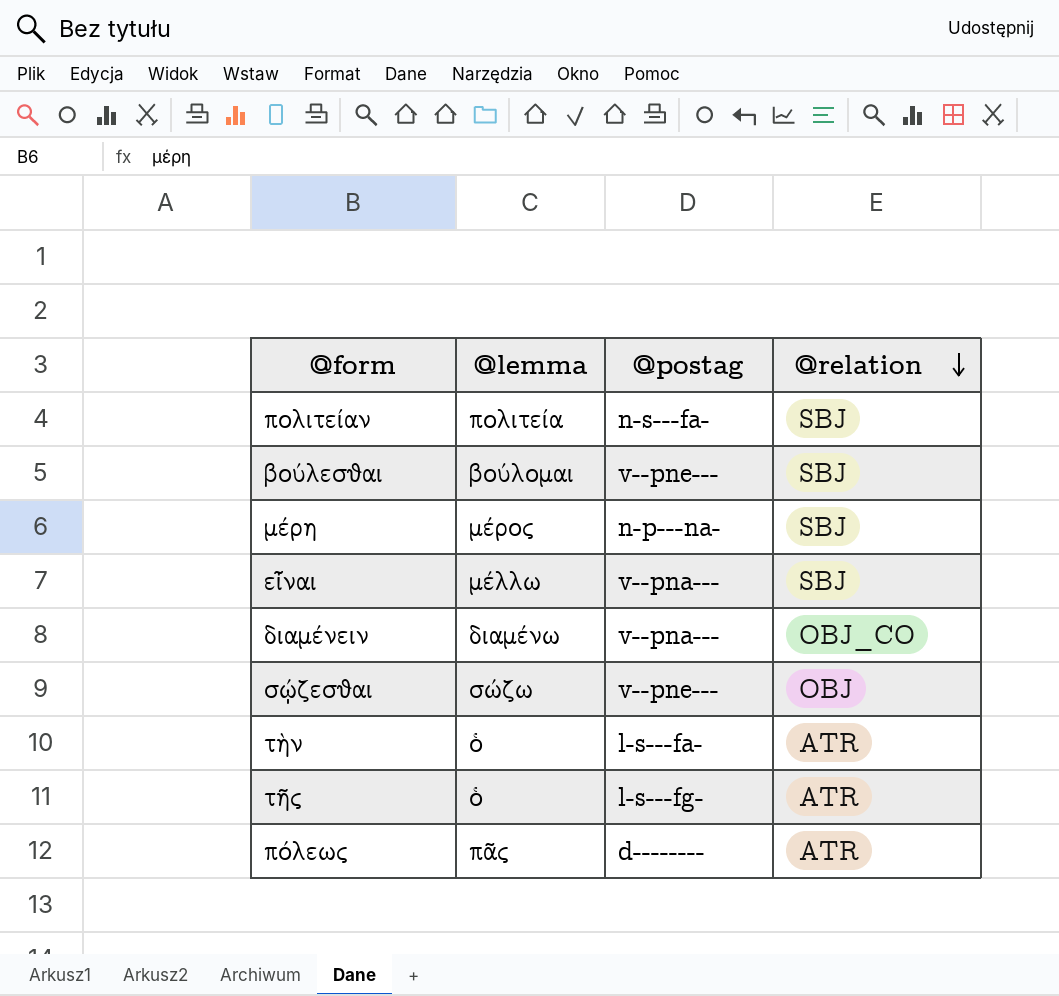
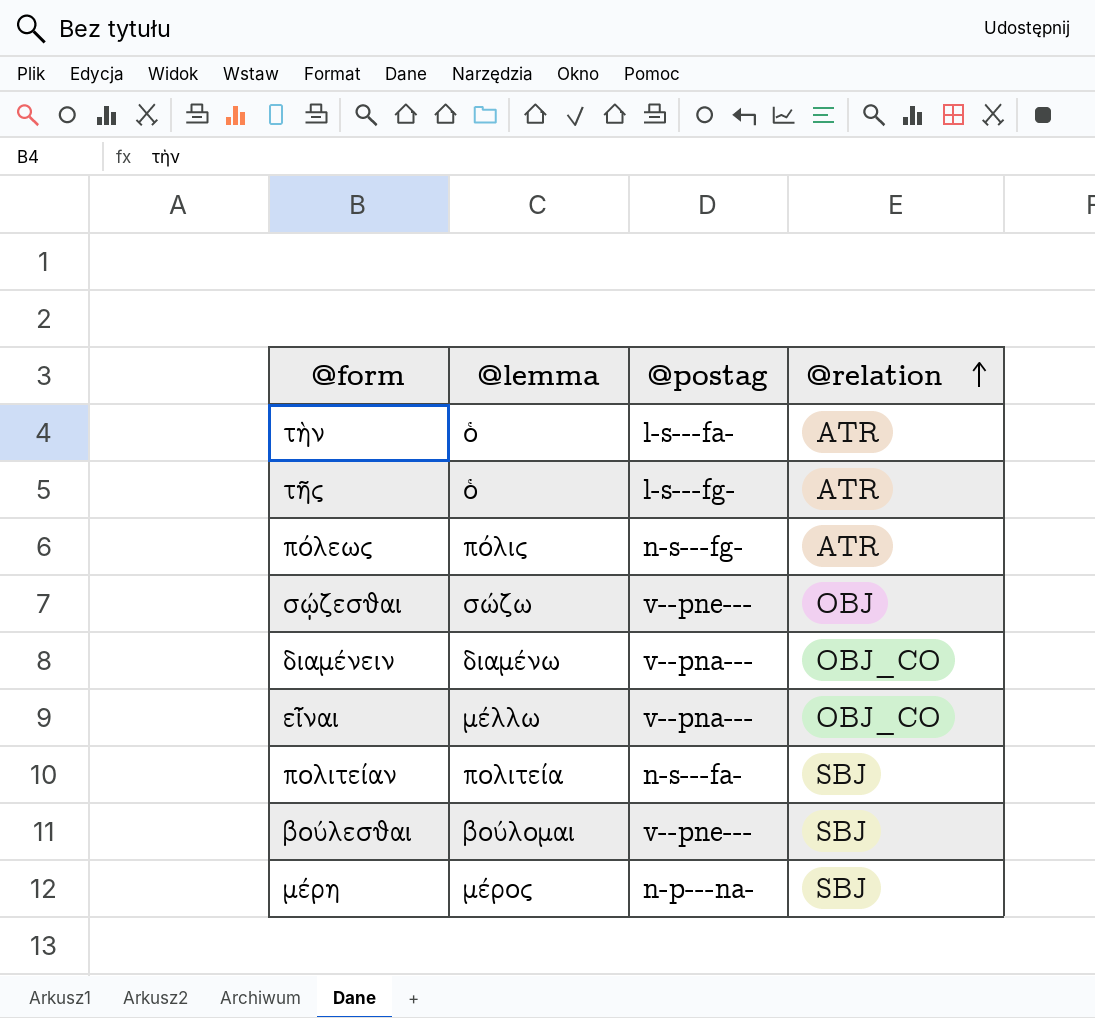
row order: @relation descending -> @relation ascending
πόλεως | @lemma: πᾶς -> πόλις
πόλεως | @postag: d-------- -> n-s---fg-
εἶναι | @relation: SBJ -> OBJ_CO

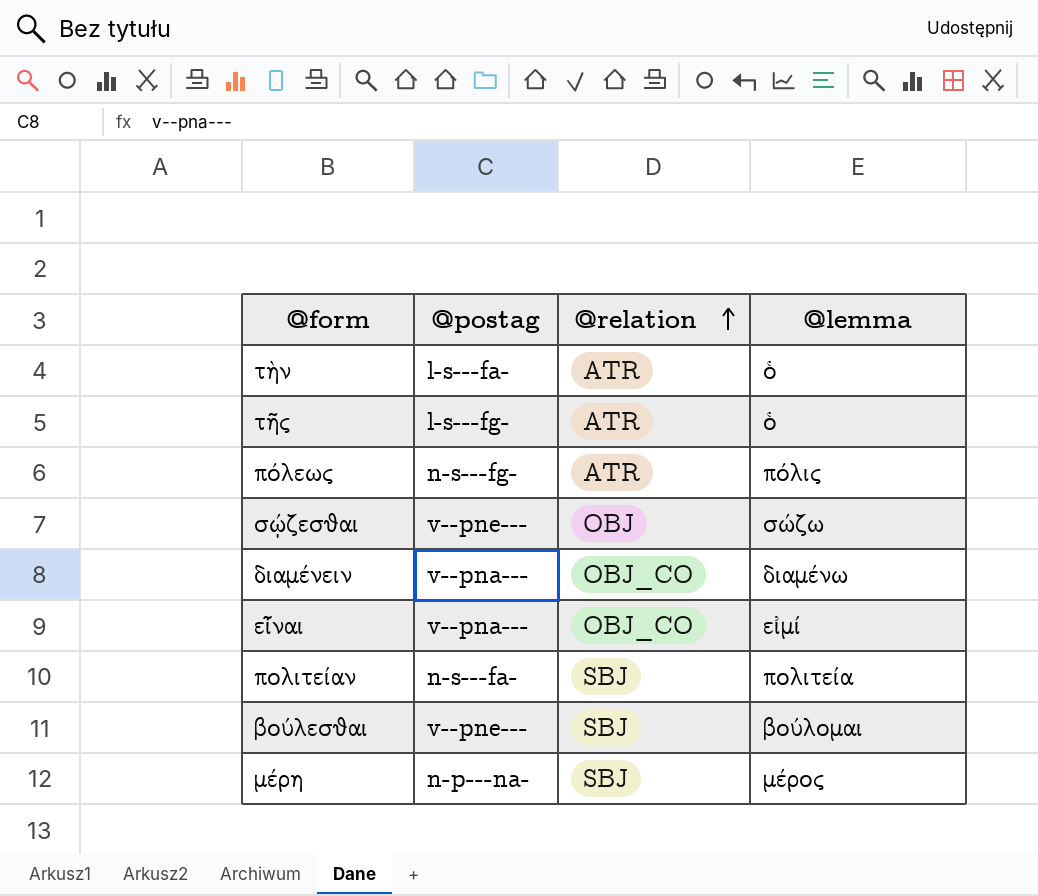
column @lemma | position: 2 -> 4
εἶναι | @lemma: μέλλω -> εἰμί

